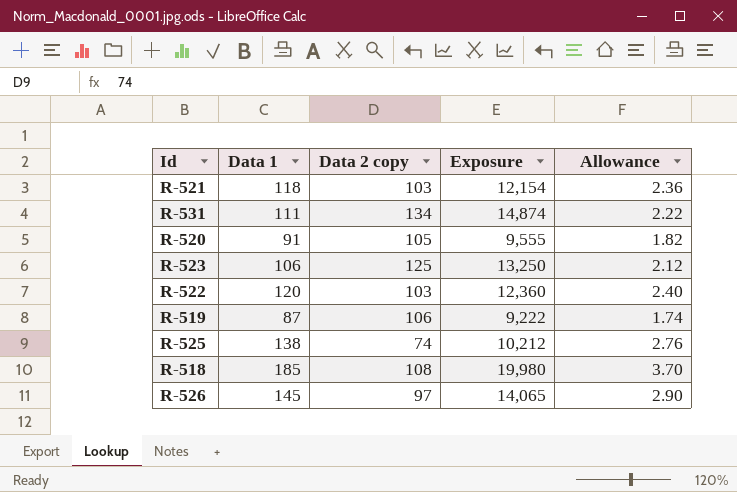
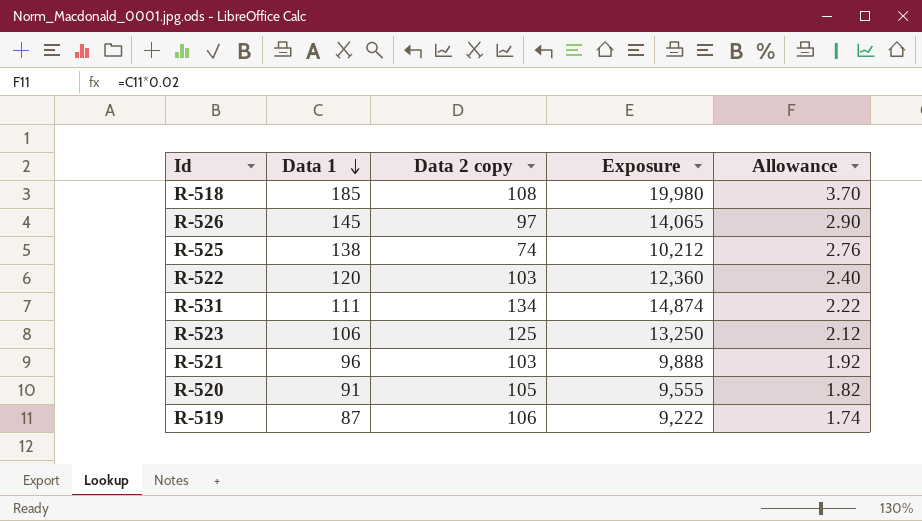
row order: none -> Data 1 descending
R-521 | Data 1: 118 -> 96
R-521 | Exposure: 12,154 -> 9,888
R-521 | Allowance: 2.36 -> 1.92

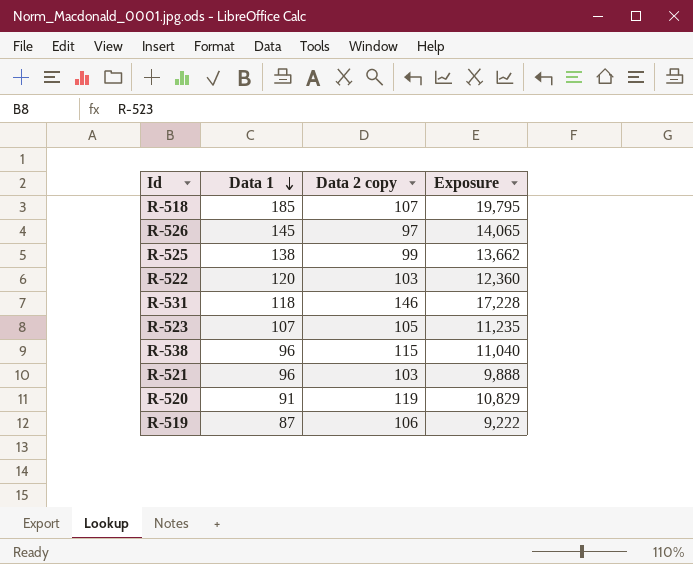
column Allowance | formula: [Data 1] * 0.02 -> none
R-518 | Data 2 copy: 108 -> 107
R-518 | Exposure: 19,980 -> 19,795
R-525 | Data 2 copy: 74 -> 99
R-525 | Exposure: 10,212 -> 13,662
R-531 | Data 1: 111 -> 118
R-531 | Data 2 copy: 134 -> 146
R-531 | Exposure: 14,874 -> 17,228
R-523 | Data 1: 106 -> 107
R-523 | Data 2 copy: 125 -> 105
R-523 | Exposure: 13,250 -> 11,235
row R-538: none -> 96 | 115 | 11,040
R-520 | Data 2 copy: 105 -> 119
R-520 | Exposure: 9,555 -> 10,829

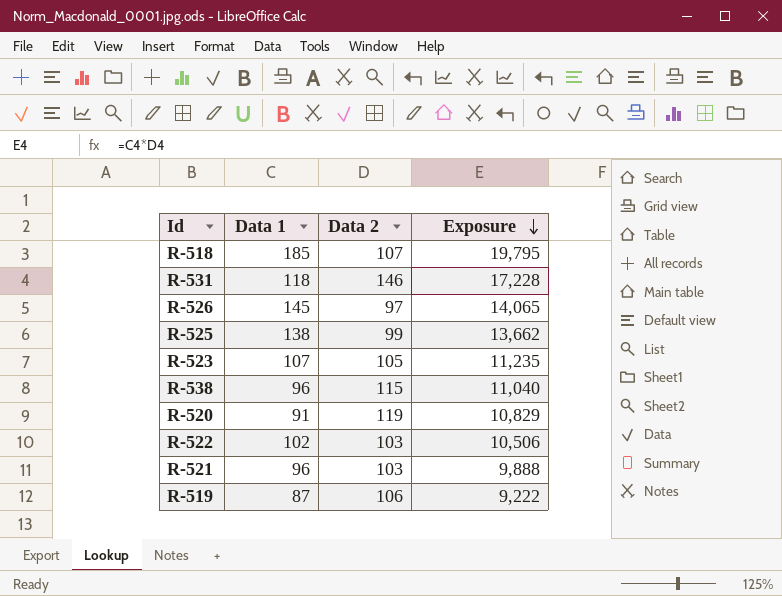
row order: Data 1 descending -> Exposure descending
column name: Data 2 copy -> Data 2
R-522 | Data 1: 120 -> 102
R-522 | Exposure: 12,360 -> 10,506

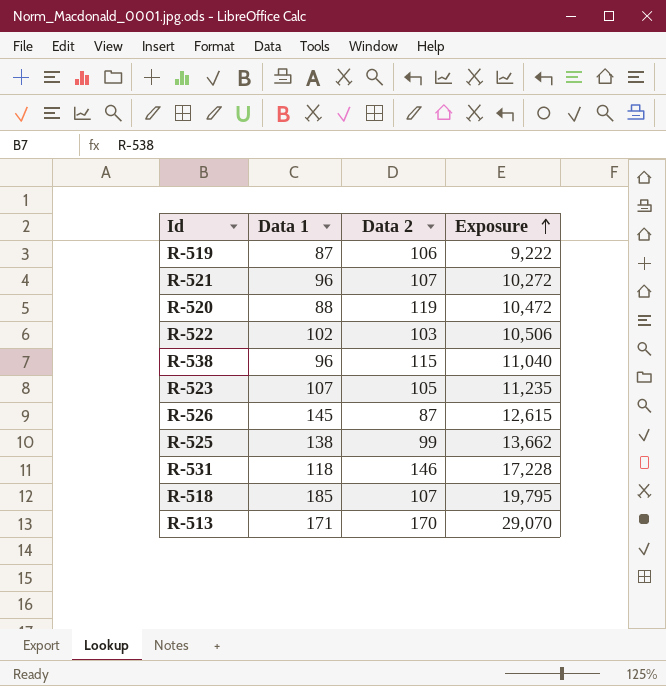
row order: Exposure descending -> Exposure ascending
R-521 | Data 2: 103 -> 107
R-521 | Exposure: 9,888 -> 10,272
R-520 | Data 1: 91 -> 88
R-520 | Exposure: 10,829 -> 10,472
R-526 | Data 2: 97 -> 87
R-526 | Exposure: 14,065 -> 12,615
row R-513: none -> 171 | 170 | 29,070

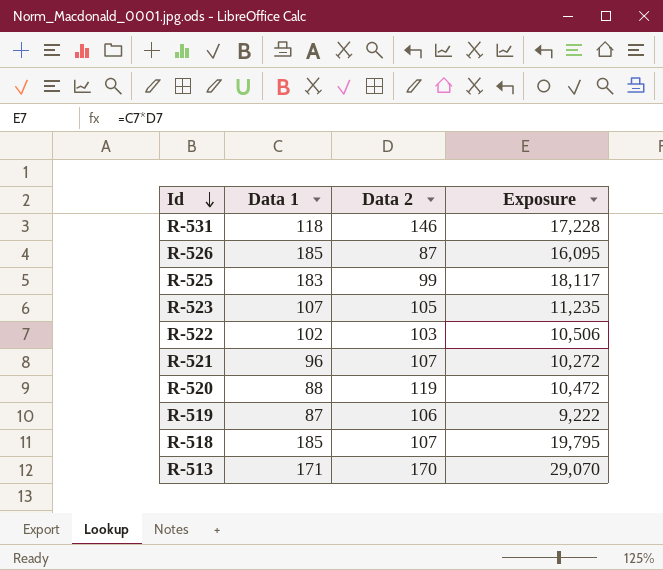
row order: Exposure ascending -> Id descending
row R-538: 96 | 115 | 11,040 -> none
R-526 | Data 1: 145 -> 185
R-526 | Exposure: 12,615 -> 16,095
R-525 | Data 1: 138 -> 183
R-525 | Exposure: 13,662 -> 18,117

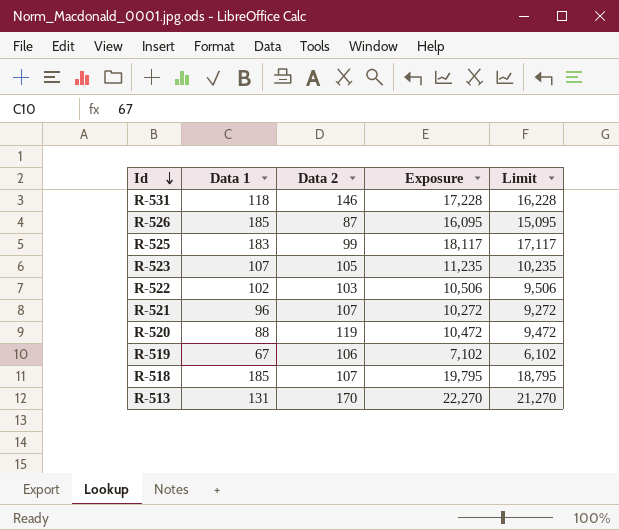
column Limit | formula: none -> [Exposure] - 1000
R-519 | Data 1: 87 -> 67
R-519 | Exposure: 9,222 -> 7,102
R-513 | Data 1: 171 -> 131
R-513 | Exposure: 29,070 -> 22,270

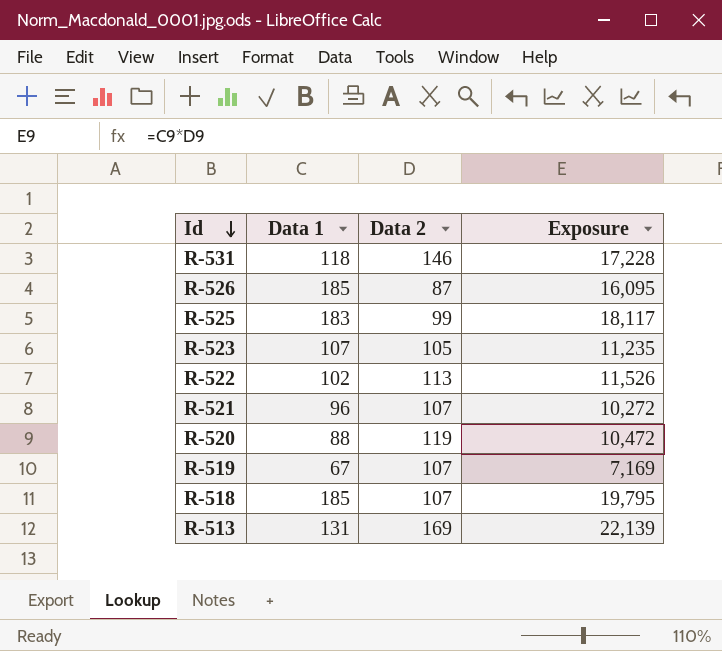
column Limit | formula: [Exposure] - 1000 -> none
R-522 | Data 2: 103 -> 113
R-522 | Exposure: 10,506 -> 11,526
R-519 | Data 2: 106 -> 107
R-519 | Exposure: 7,102 -> 7,169
R-513 | Data 2: 170 -> 169
R-513 | Exposure: 22,270 -> 22,139

